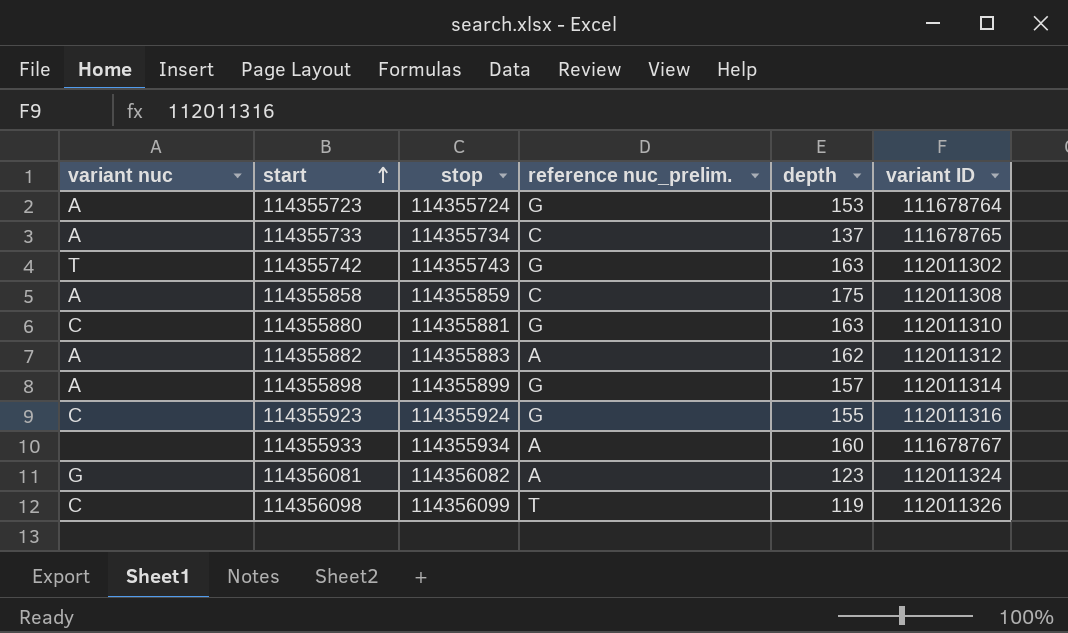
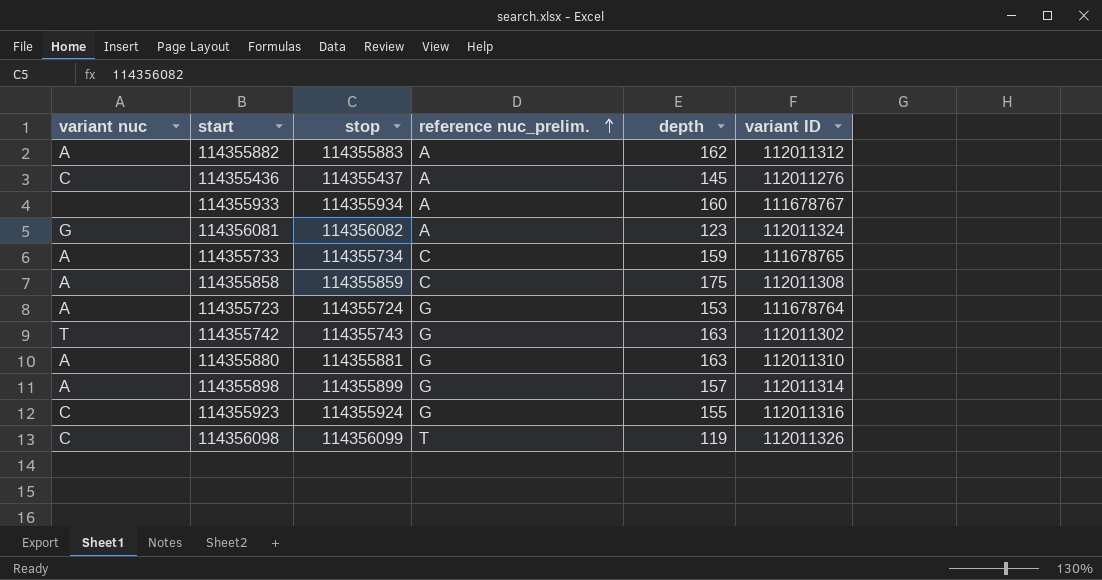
row order: start ascending -> reference nuc_prelim. ascending
row 114355436: none -> C | 114355437 | A | 145 | 112011276
114355733 | depth: 137 -> 159
114355880 | variant nuc: C -> A

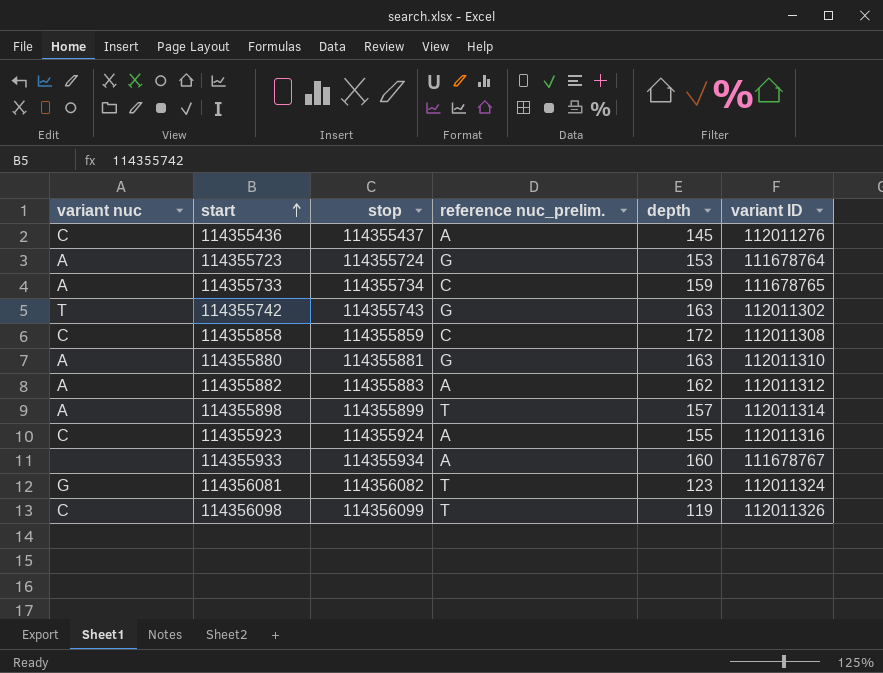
row order: reference nuc_prelim. ascending -> start ascending
114355858 | variant nuc: A -> C
114355858 | depth: 175 -> 172
114355898 | reference nuc_prelim.: G -> T
114355923 | reference nuc_prelim.: G -> A
114356081 | reference nuc_prelim.: A -> T

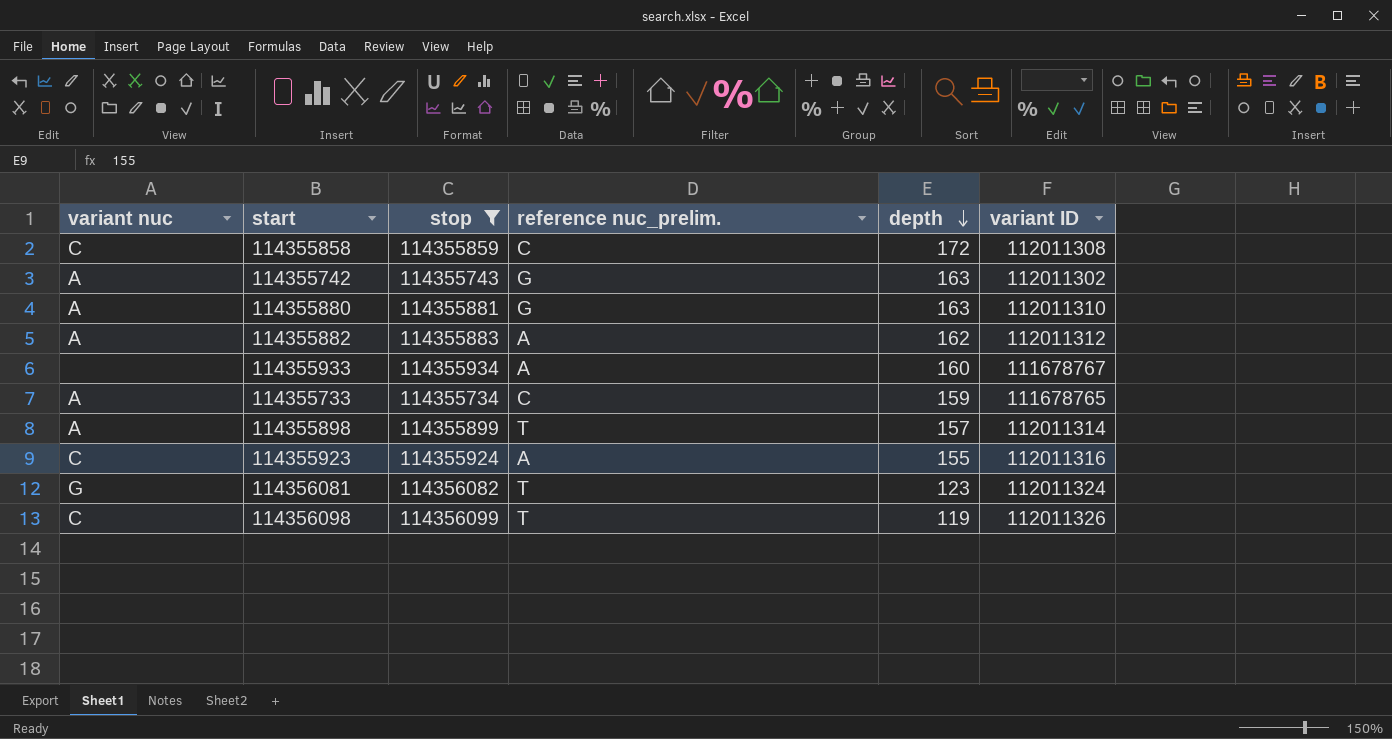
filter: none -> stop >= 114355734
row order: start ascending -> depth descending
114355742 | variant nuc: T -> A

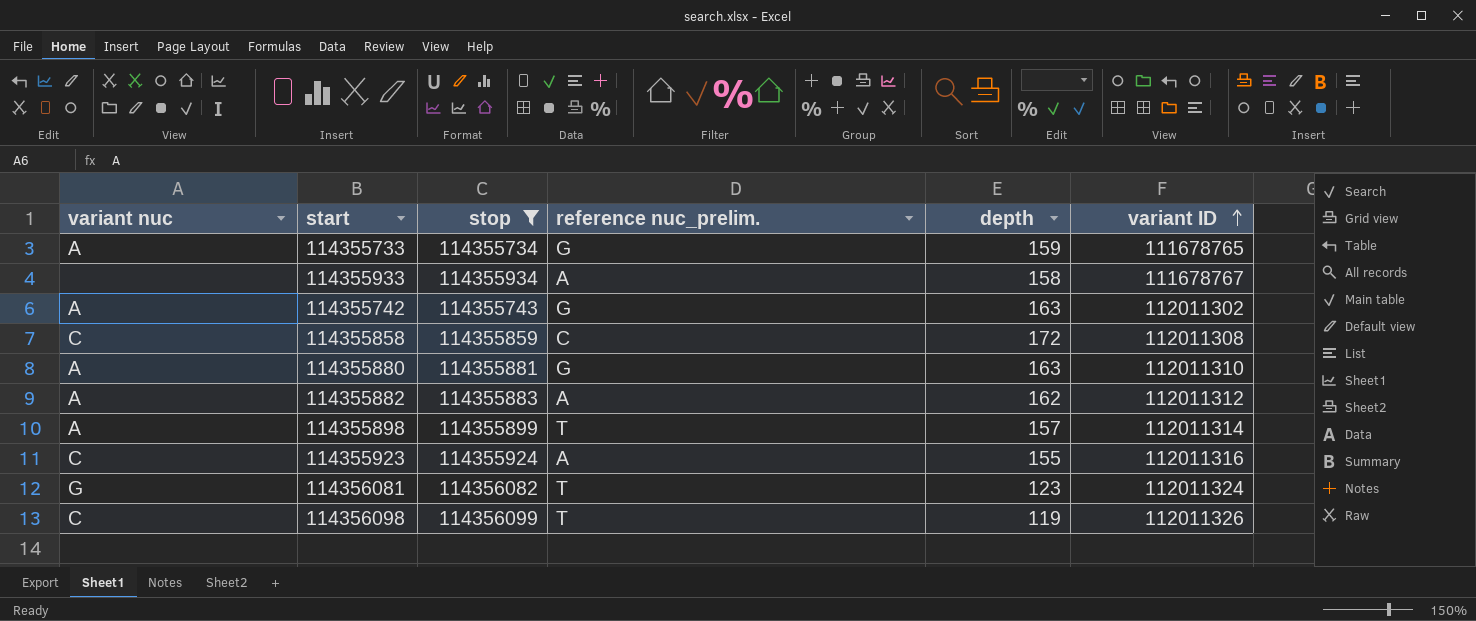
row order: depth descending -> variant ID ascending
114355733 | reference nuc_prelim.: C -> G
114355933 | depth: 160 -> 158

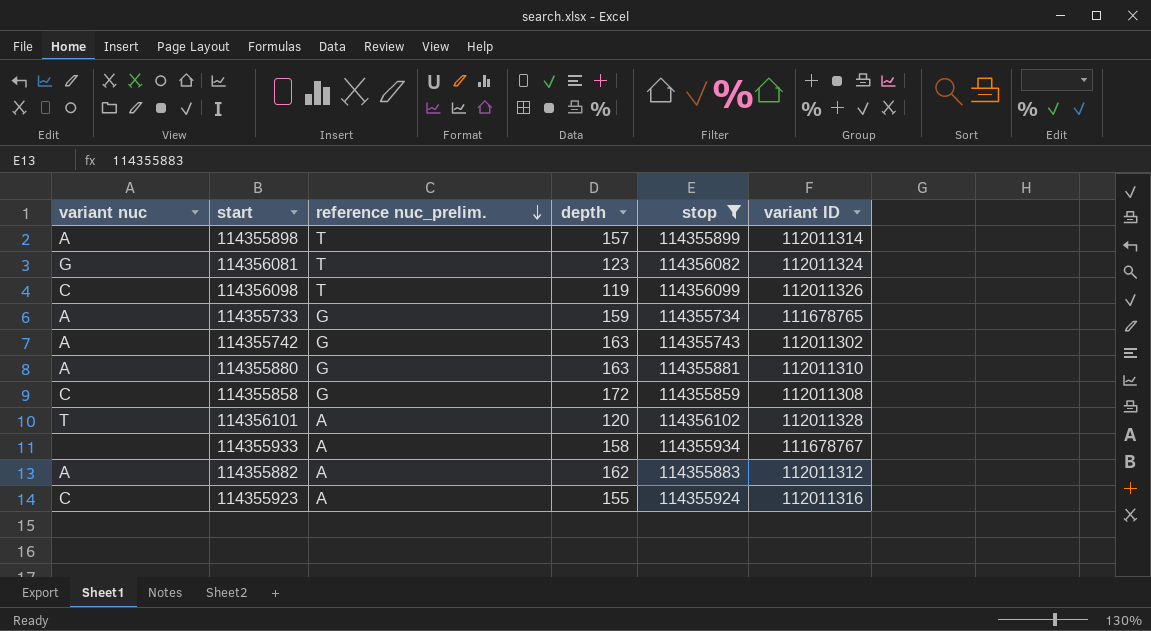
row order: variant ID ascending -> reference nuc_prelim. descending
column stop | position: 3 -> 5
114355858 | reference nuc_prelim.: C -> G
row 114356101: none -> T | A | 120 | 114356102 | 112011328

